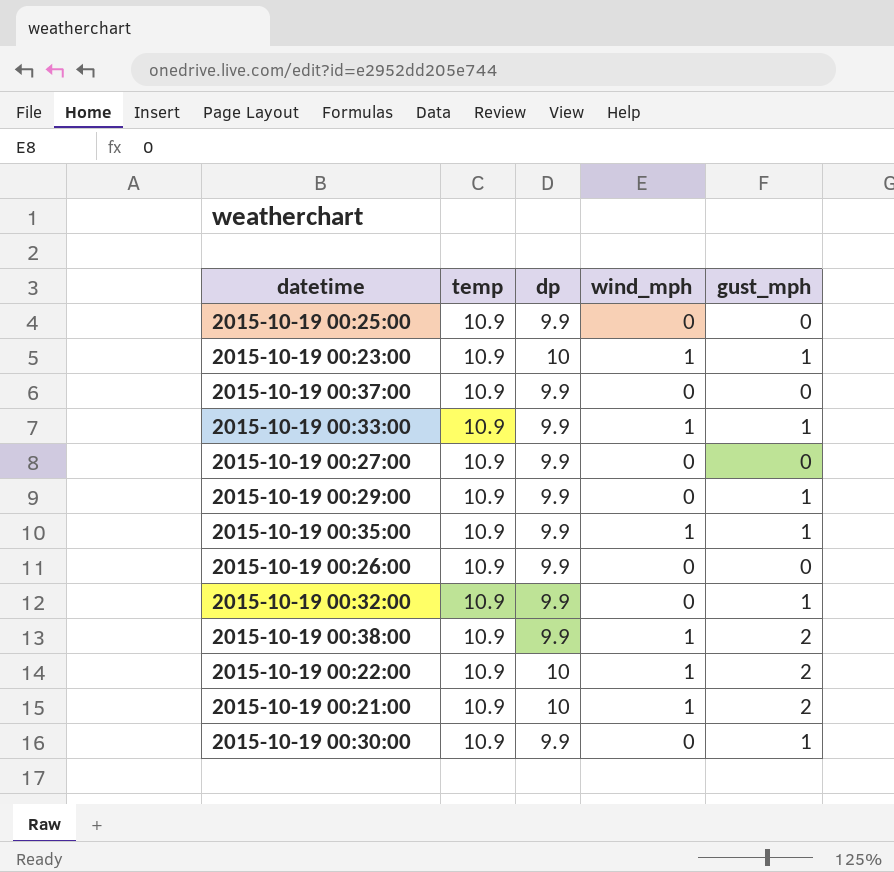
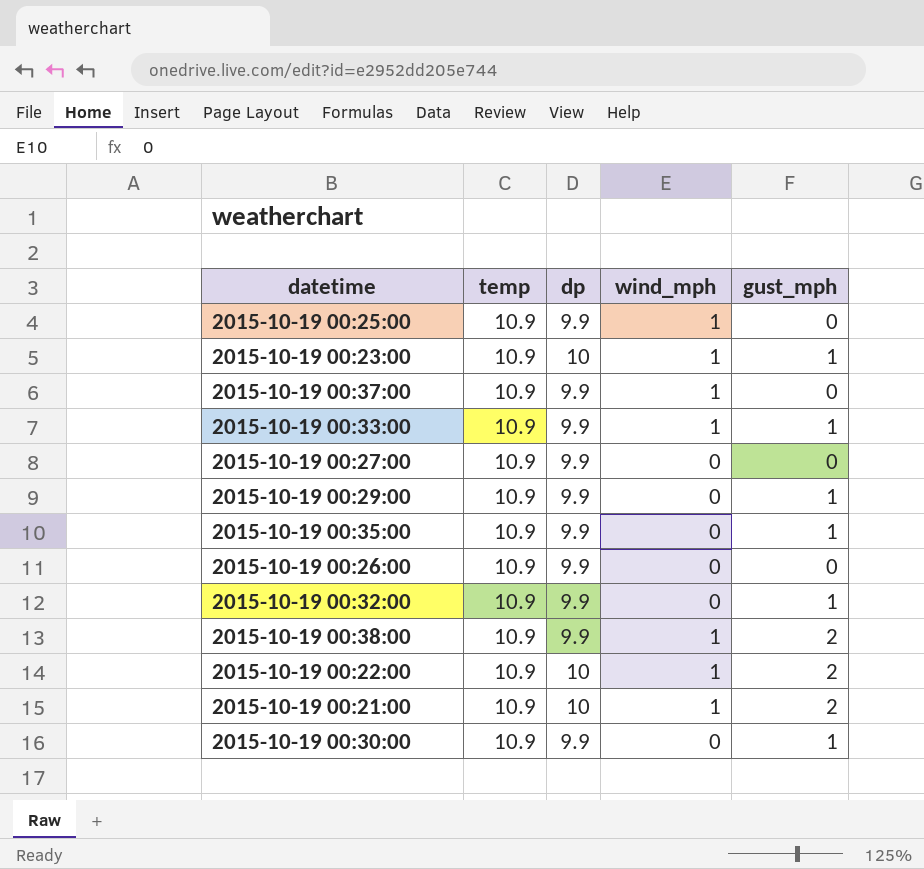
2015-10-19 00:25:00 | wind_mph: 0 -> 1
2015-10-19 00:37:00 | wind_mph: 0 -> 1
2015-10-19 00:35:00 | wind_mph: 1 -> 0

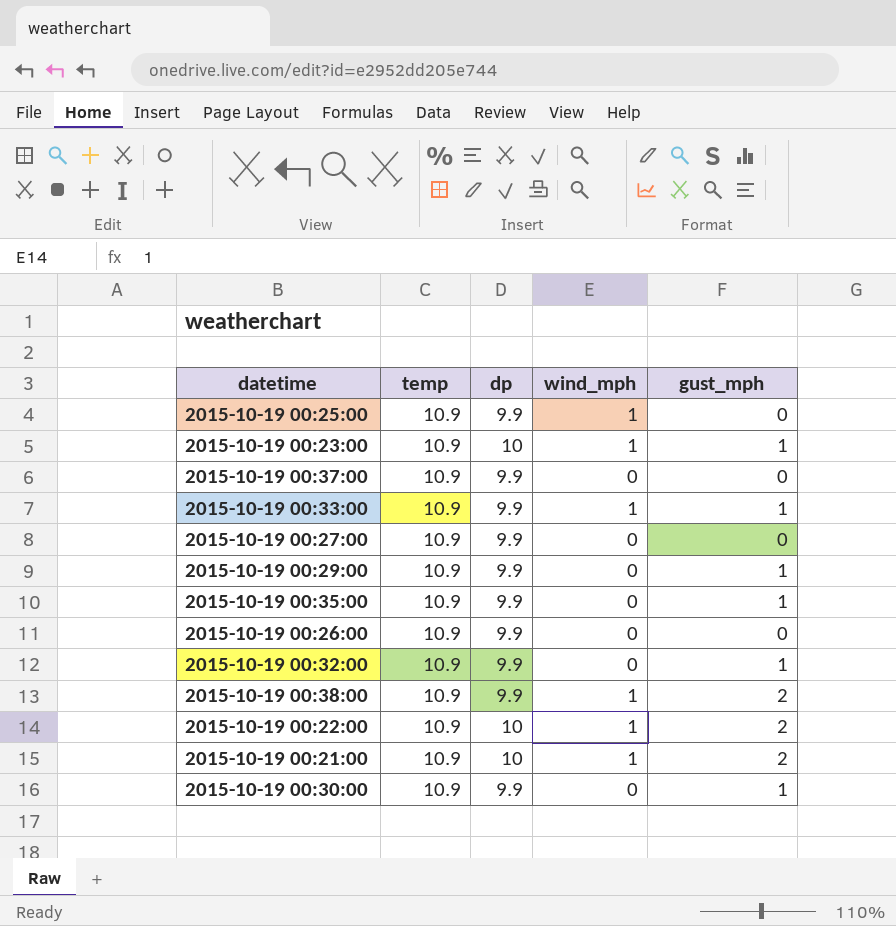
2015-10-19 00:37:00 | wind_mph: 1 -> 0

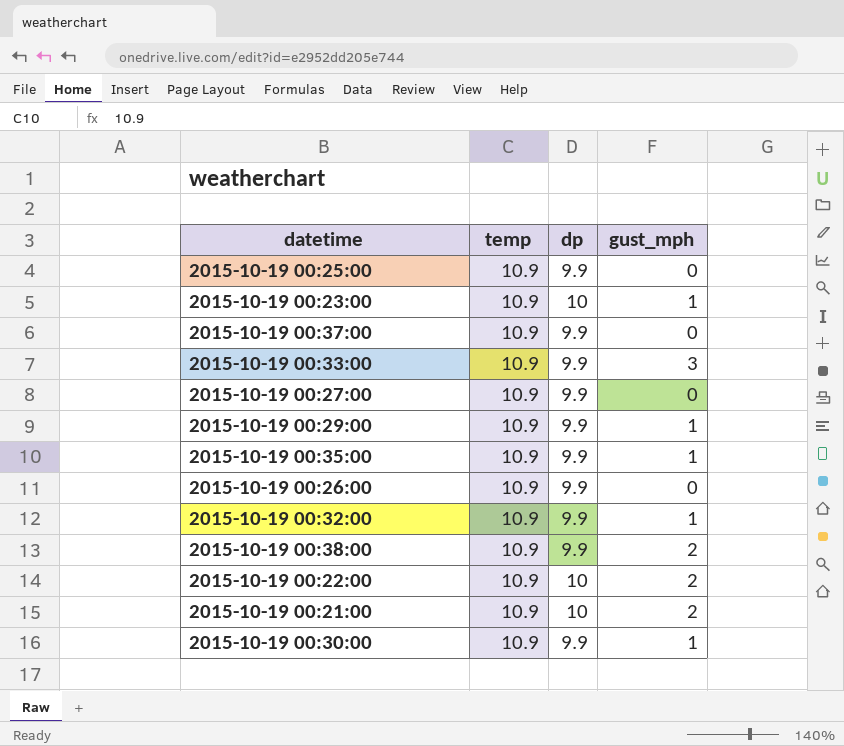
column wind_mph | position: 4 -> none
2015-10-19 00:33:00 | gust_mph: 1 -> 3

